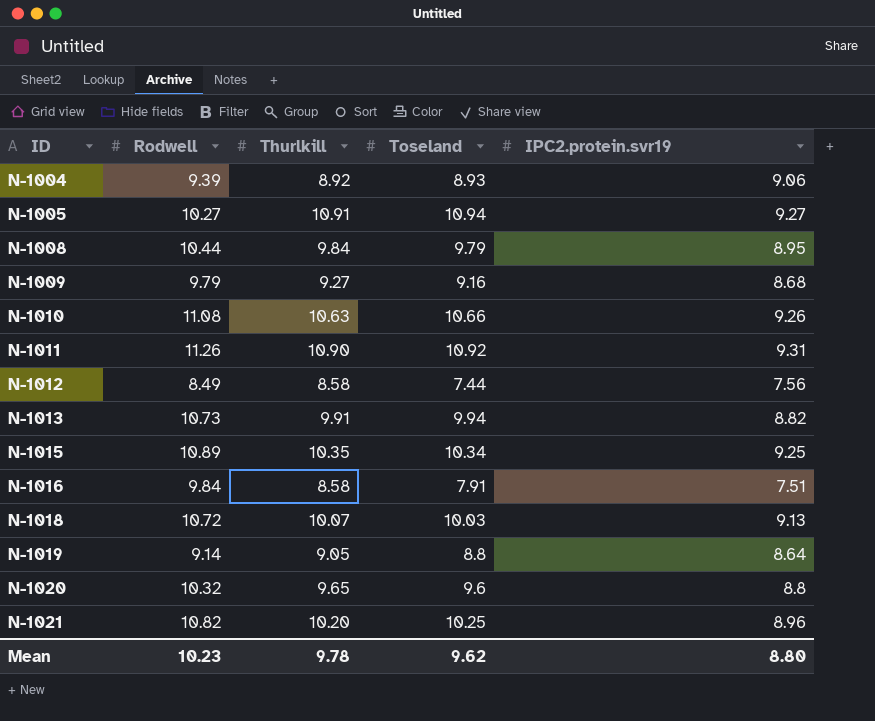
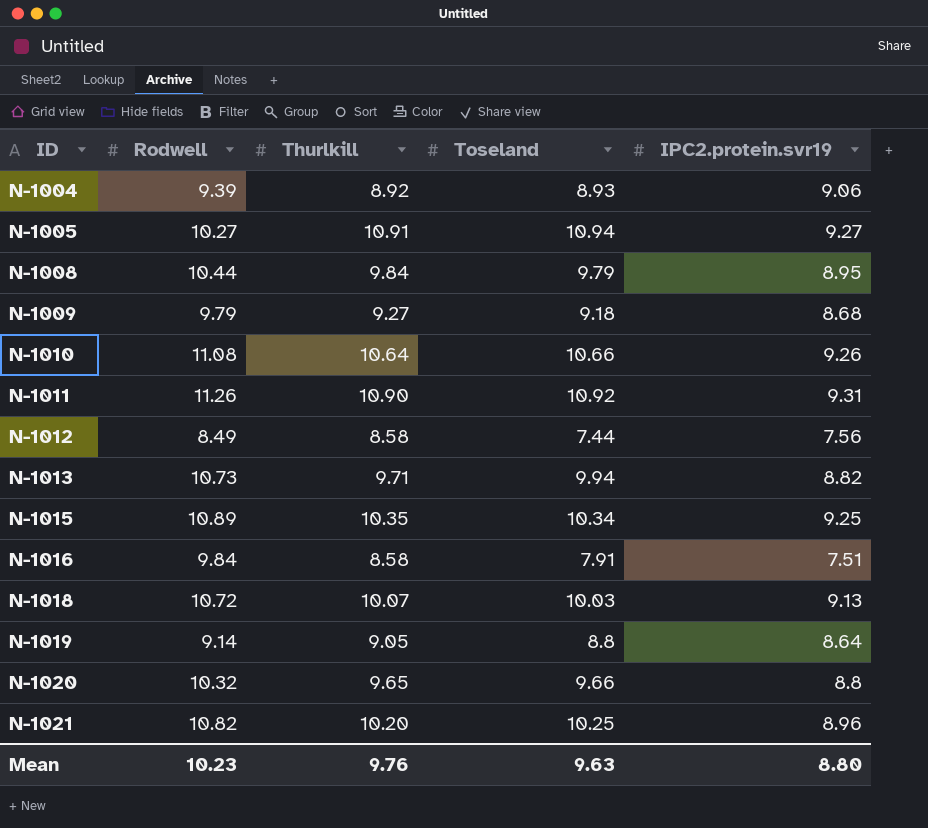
N-1009 | Toseland: 9.16 -> 9.18
N-1010 | Thurlkill: 10.63 -> 10.64
N-1013 | Thurlkill: 9.91 -> 9.71
N-1020 | Toseland: 9.6 -> 9.66
Mean | Thurlkill: 9.78 -> 9.76
Mean | Toseland: 9.62 -> 9.63

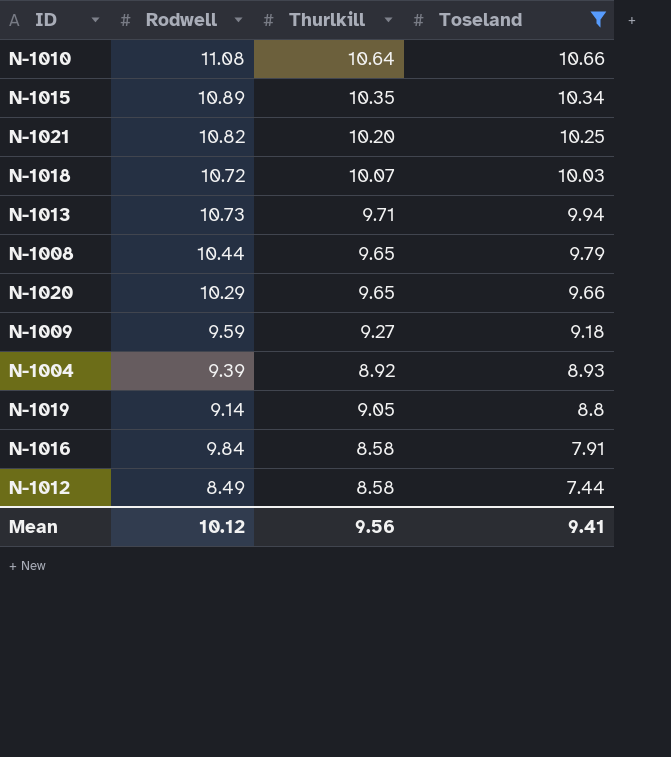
filter: none -> Toseland <= 10.66
row order: ID ascending -> Toseland descending
column IPC2.protein.svr19 | position: 5 -> none
N-1008 | Thurlkill: 9.84 -> 9.65
N-1020 | Rodwell: 10.32 -> 10.29
N-1009 | Rodwell: 9.79 -> 9.59
Mean | Rodwell: 10.23 -> 10.12
Mean | Thurlkill: 9.76 -> 9.56
Mean | Toseland: 9.63 -> 9.41

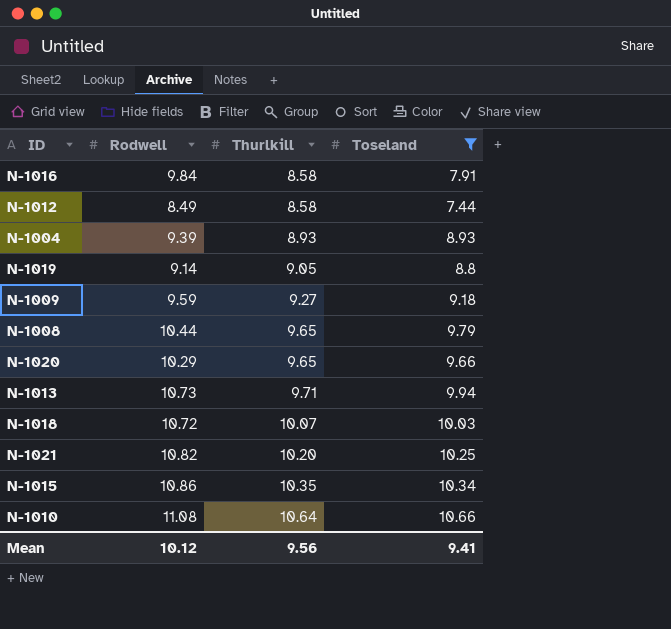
row order: Toseland descending -> Thurlkill ascending
N-1004 | Thurlkill: 8.92 -> 8.93
N-1015 | Rodwell: 10.89 -> 10.86

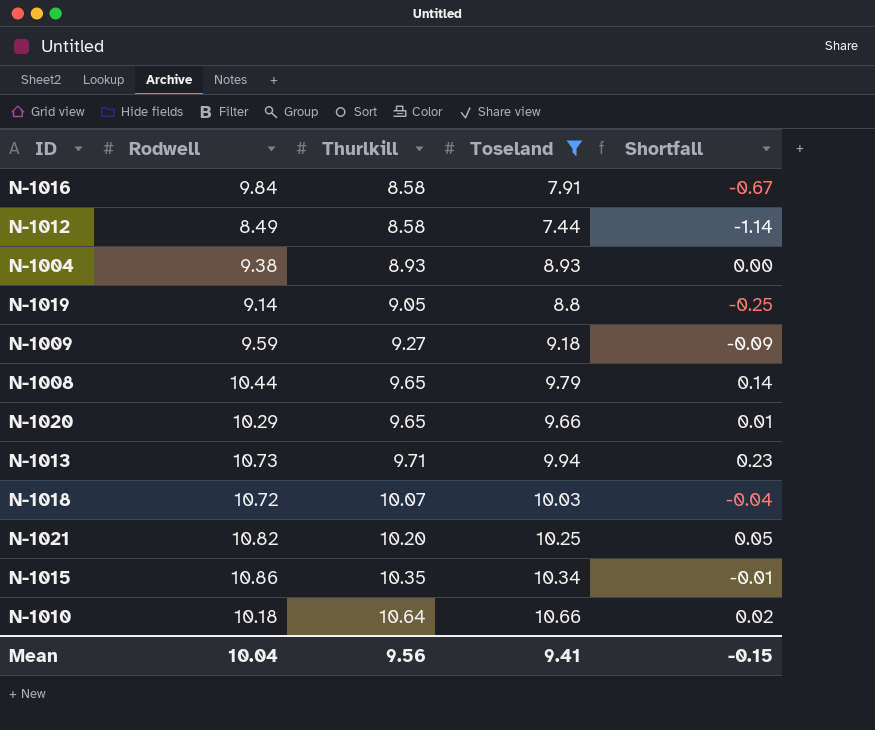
column Shortfall | formula: none -> [Toseland] - [Thurlkill]
N-1004 | Rodwell: 9.39 -> 9.38
N-1010 | Rodwell: 11.08 -> 10.18
Mean | Rodwell: 10.12 -> 10.04

